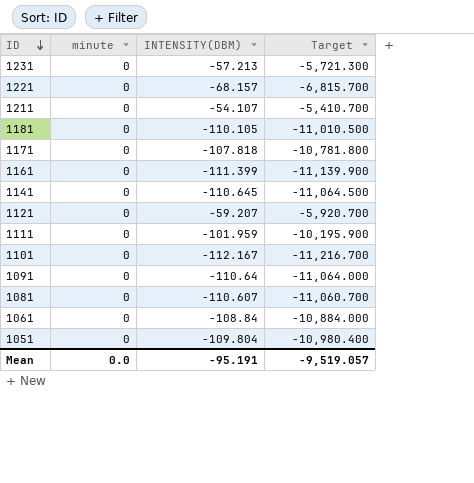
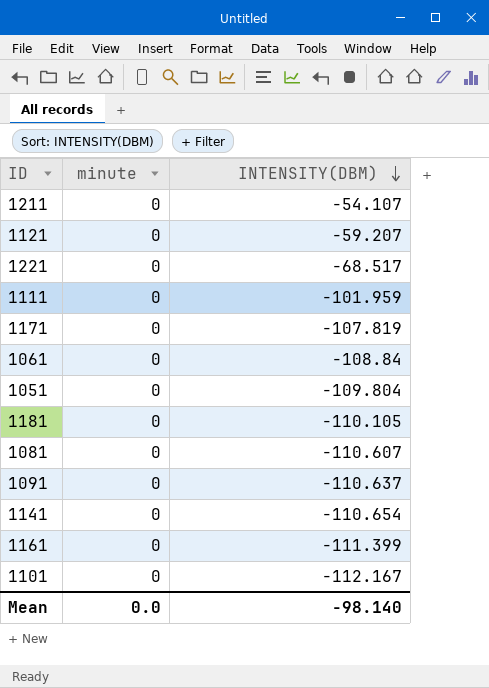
row order: ID descending -> INTENSITY(DBM) descending
column Target | formula: [INTENSITY(DBM)] * 100 -> none
row 1231: 0 | -57.213 | -5,721.300 -> none
1221 | INTENSITY(DBM): -68.157 -> -68.517
1171 | INTENSITY(DBM): -107.818 -> -107.819
1091 | INTENSITY(DBM): -110.64 -> -110.637
1141 | INTENSITY(DBM): -110.645 -> -110.654
Mean | INTENSITY(DBM): -95.191 -> -98.140

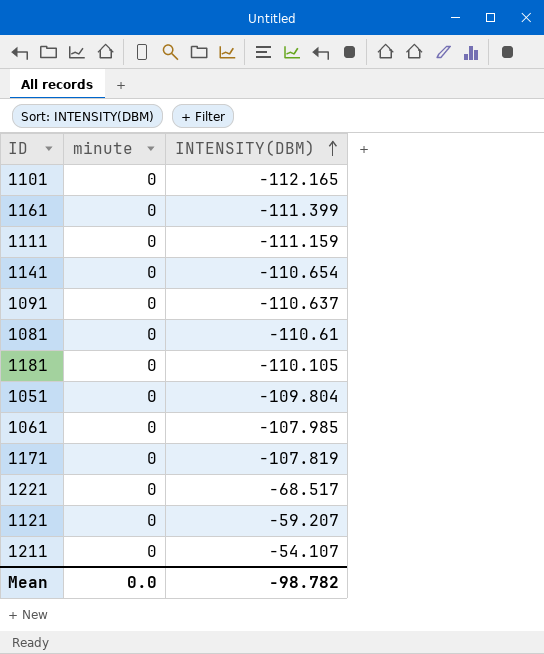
row order: INTENSITY(DBM) descending -> INTENSITY(DBM) ascending
1101 | INTENSITY(DBM): -112.167 -> -112.165
1111 | INTENSITY(DBM): -101.959 -> -111.159
1081 | INTENSITY(DBM): -110.607 -> -110.61
1061 | INTENSITY(DBM): -108.84 -> -107.985
Mean | INTENSITY(DBM): -98.140 -> -98.782

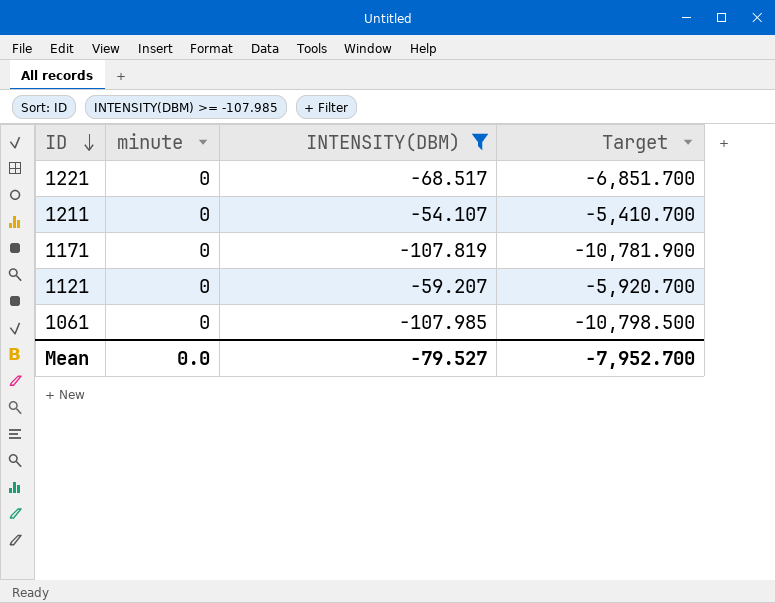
filter: none -> INTENSITY(DBM) >= -107.985
row order: INTENSITY(DBM) ascending -> ID descending
column Target | formula: none -> [INTENSITY(DBM)] * 100
Mean | INTENSITY(DBM): -98.782 -> -79.527

